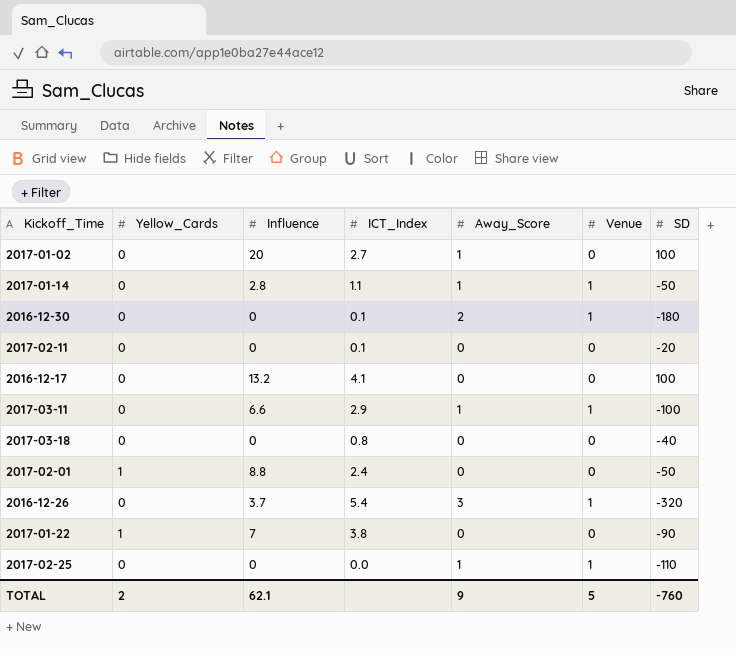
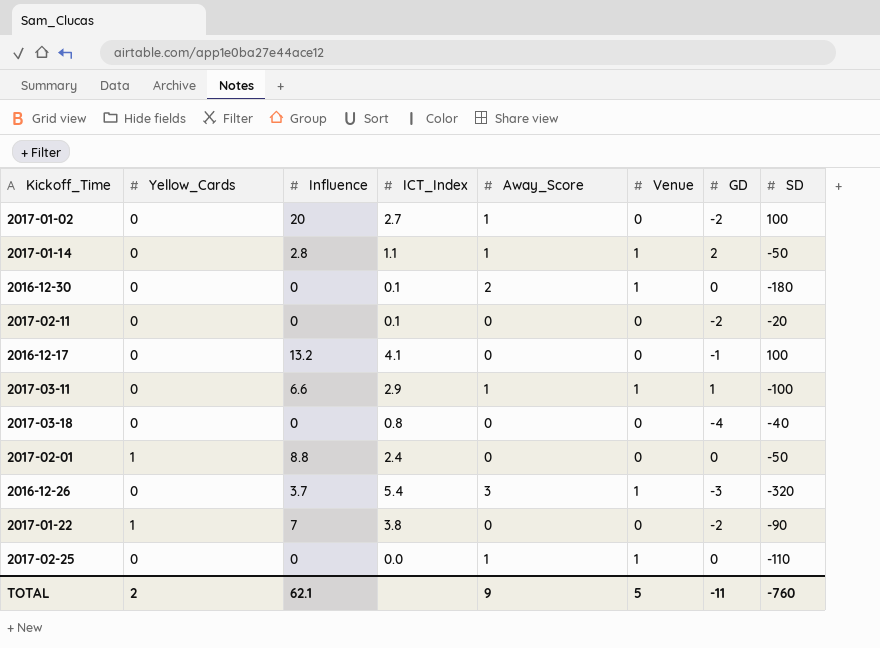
column GD | position: none -> 7

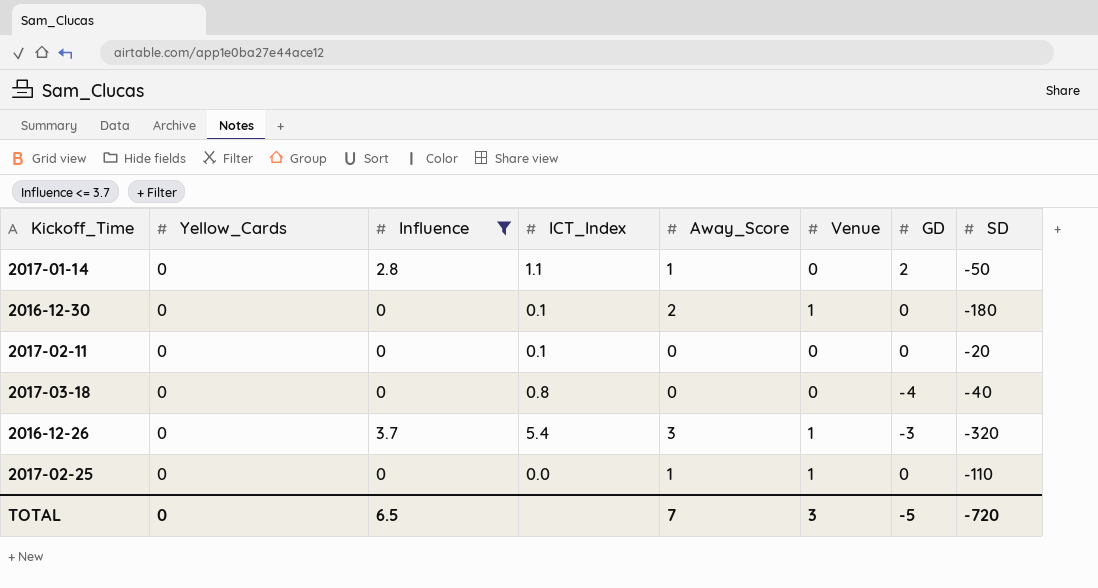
filter: none -> Influence <= 3.7
2017-01-14 | Venue: 1 -> 0
2017-02-11 | GD: -2 -> 0
TOTAL | Yellow_Cards: 2 -> 0
TOTAL | Influence: 62.1 -> 6.5
TOTAL | Away_Score: 9 -> 7
TOTAL | Venue: 5 -> 3
TOTAL | GD: -11 -> -5
TOTAL | SD: -760 -> -720

